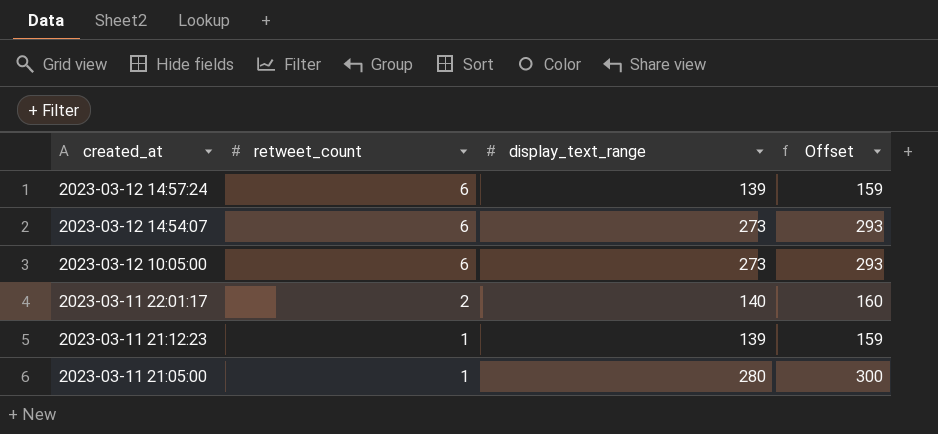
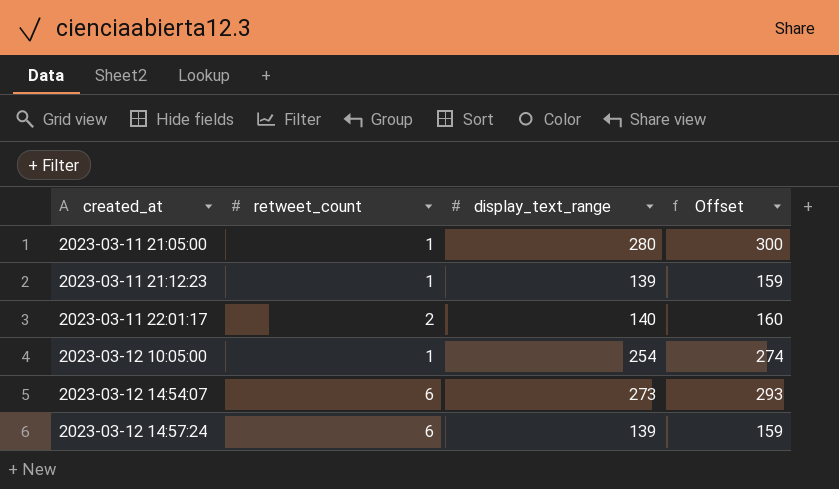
row order: created_at descending -> created_at ascending
2023-03-12 10:05:00 | retweet_count: 6 -> 1
2023-03-12 10:05:00 | display_text_range: 273 -> 254
2023-03-12 10:05:00 | Offset: 293 -> 274

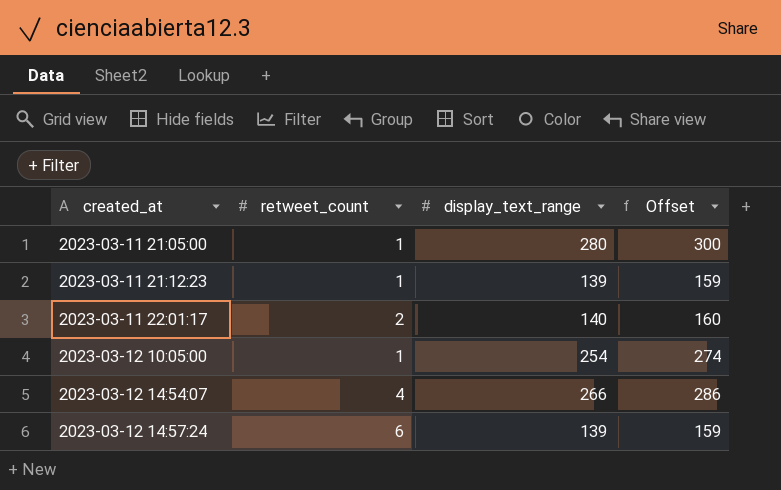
2023-03-12 14:54:07 | retweet_count: 6 -> 4
2023-03-12 14:54:07 | display_text_range: 273 -> 266
2023-03-12 14:54:07 | Offset: 293 -> 286

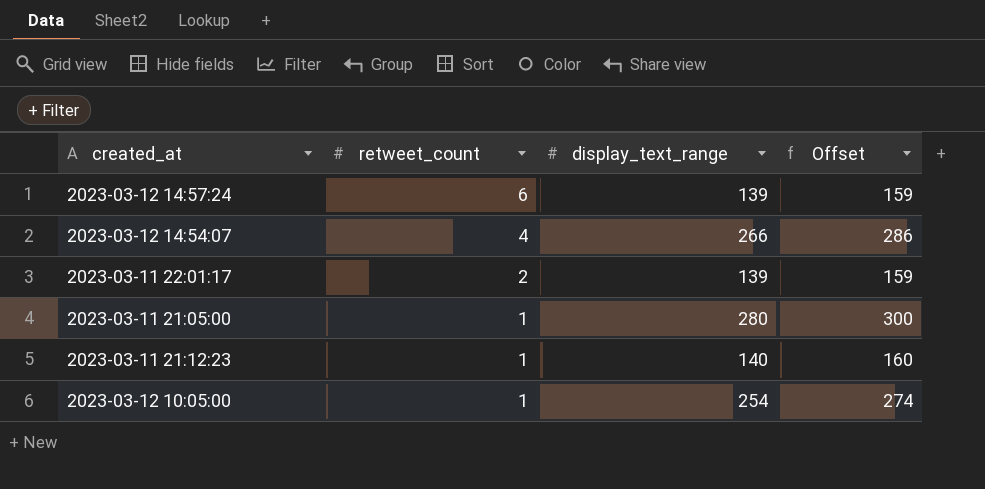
row order: created_at ascending -> retweet_count descending
2023-03-11 22:01:17 | display_text_range: 140 -> 139
2023-03-11 22:01:17 | Offset: 160 -> 159
2023-03-11 21:12:23 | display_text_range: 139 -> 140
2023-03-11 21:12:23 | Offset: 159 -> 160

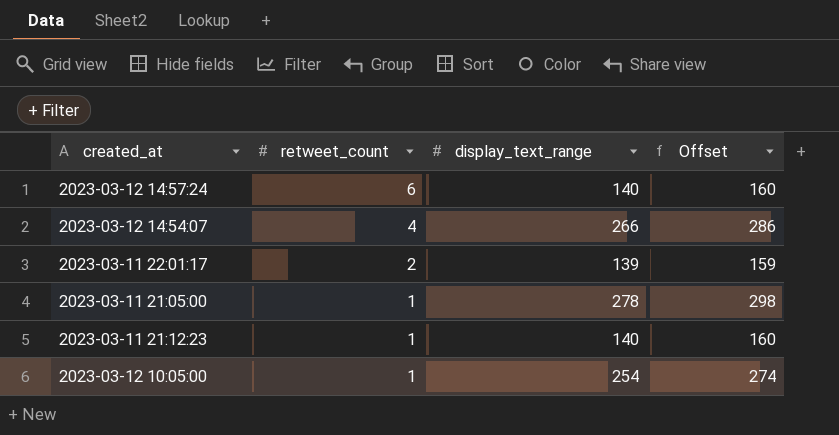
2023-03-12 14:57:24 | display_text_range: 139 -> 140
2023-03-12 14:57:24 | Offset: 159 -> 160
2023-03-11 21:05:00 | display_text_range: 280 -> 278
2023-03-11 21:05:00 | Offset: 300 -> 298

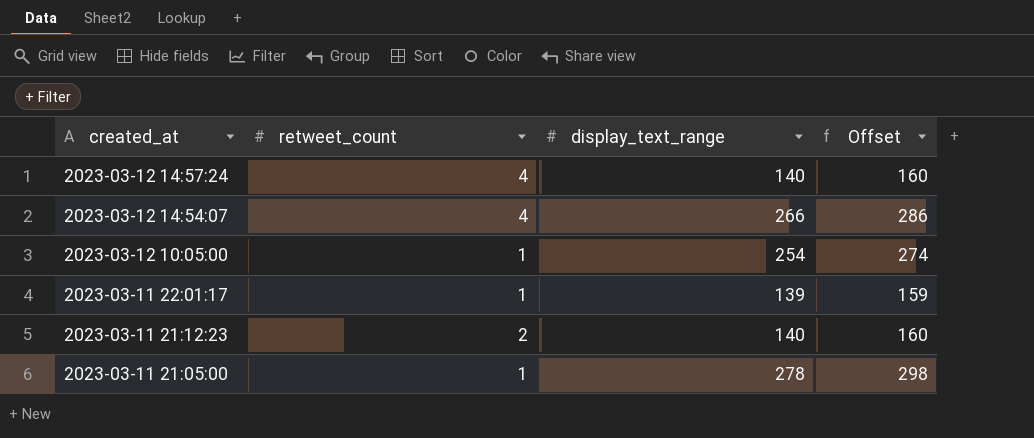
row order: retweet_count descending -> created_at descending
2023-03-12 14:57:24 | retweet_count: 6 -> 4
2023-03-11 22:01:17 | retweet_count: 2 -> 1
2023-03-11 21:12:23 | retweet_count: 1 -> 2

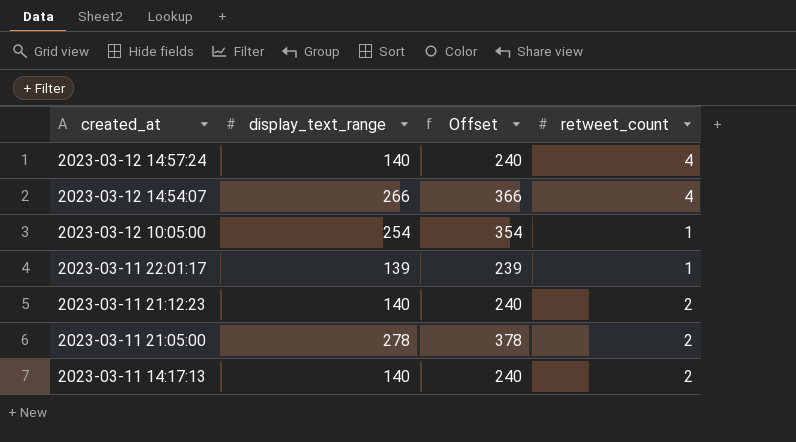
column Offset | formula: [display_text_range] + 20 -> [display_text_range] + 100
column retweet_count | position: 2 -> 4
2023-03-11 21:05:00 | retweet_count: 1 -> 2
row 2023-03-11 14:17:13: none -> 140 | 240 | 2

